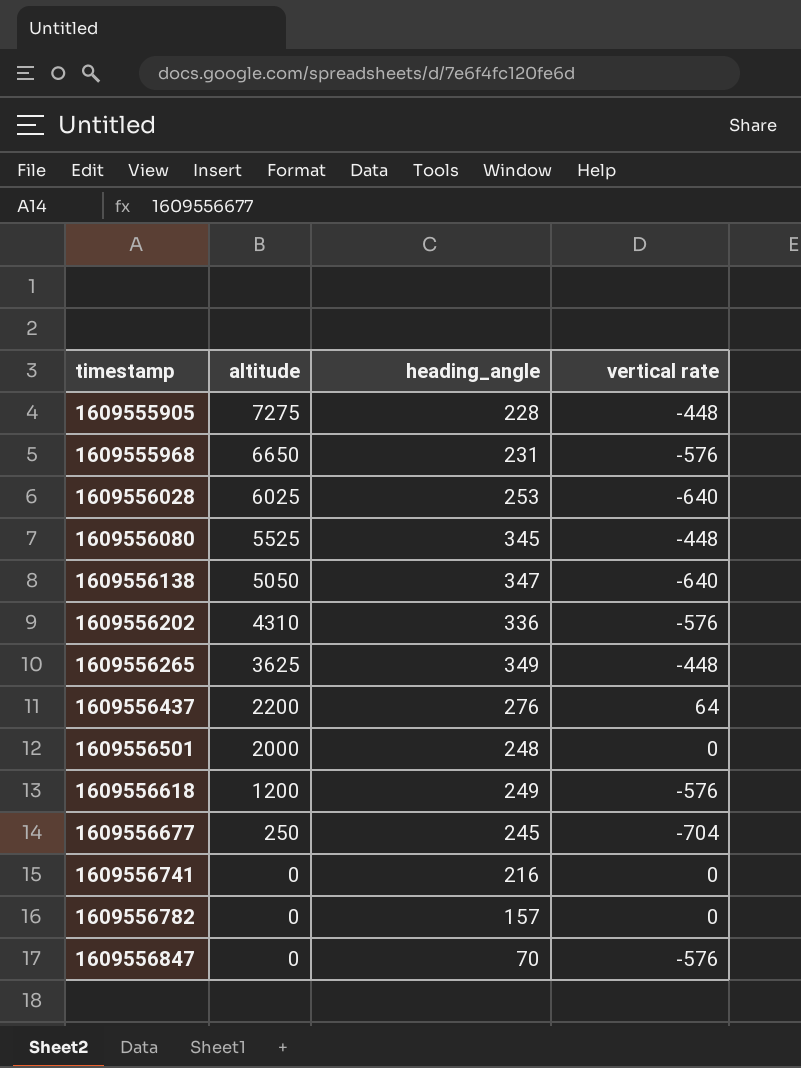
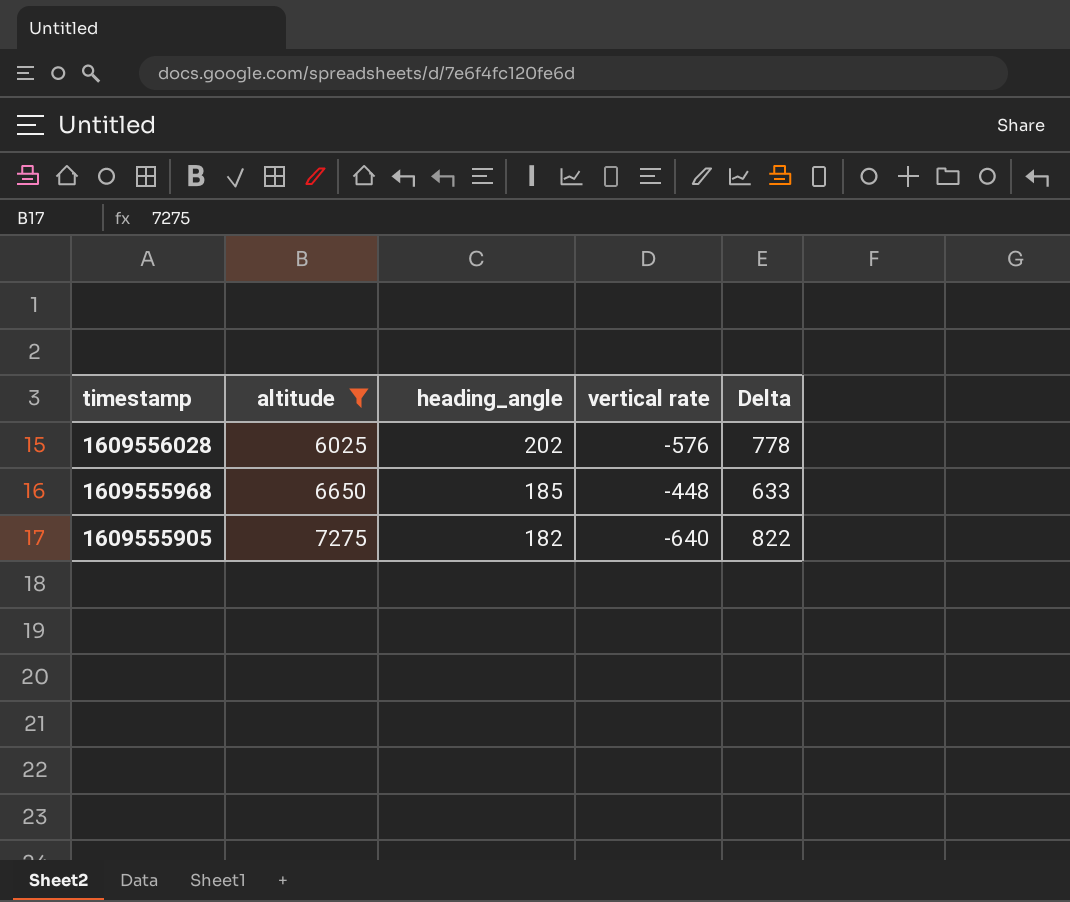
filter: none -> altitude >= 6025
row order: timestamp ascending -> timestamp descending
column Delta | formula: none -> [heading_angle] - [vertical rate]
1609556028 | heading_angle: 253 -> 202
1609556028 | vertical rate: -640 -> -576
1609555968 | heading_angle: 231 -> 185
1609555968 | vertical rate: -576 -> -448
1609555905 | heading_angle: 228 -> 182
1609555905 | vertical rate: -448 -> -640

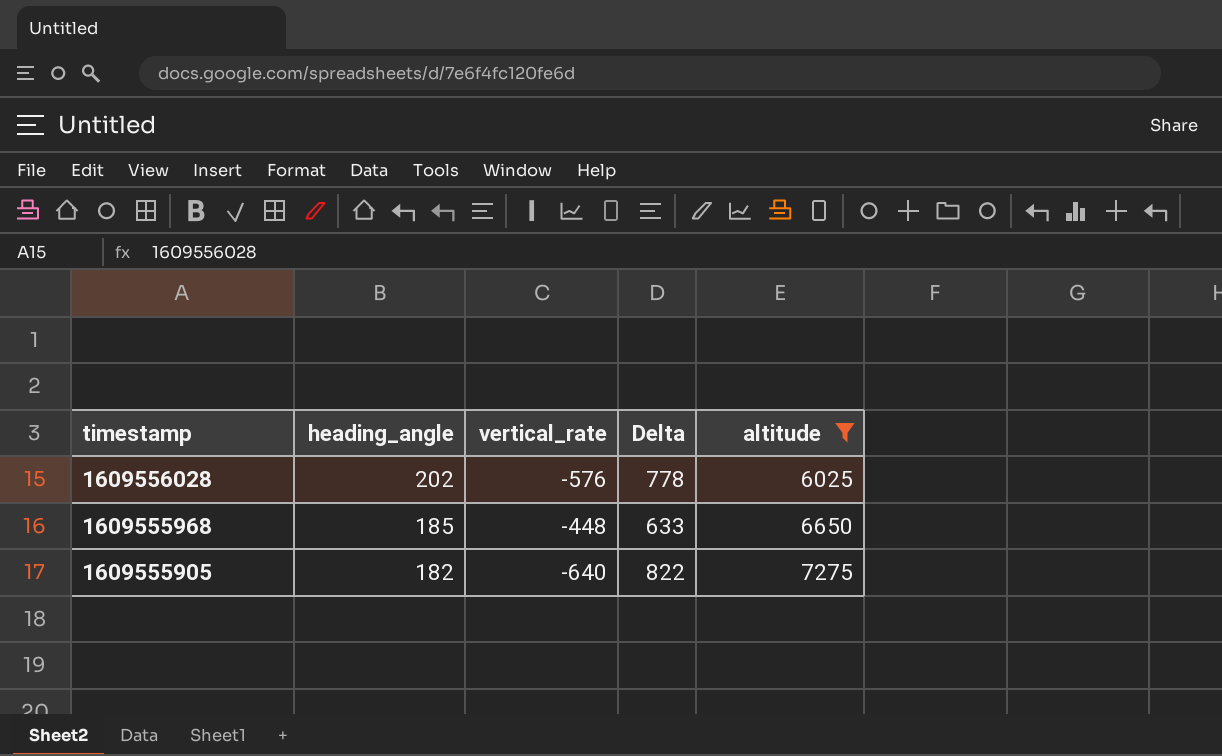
column name: vertical rate -> vertical_rate
column altitude | position: 2 -> 5

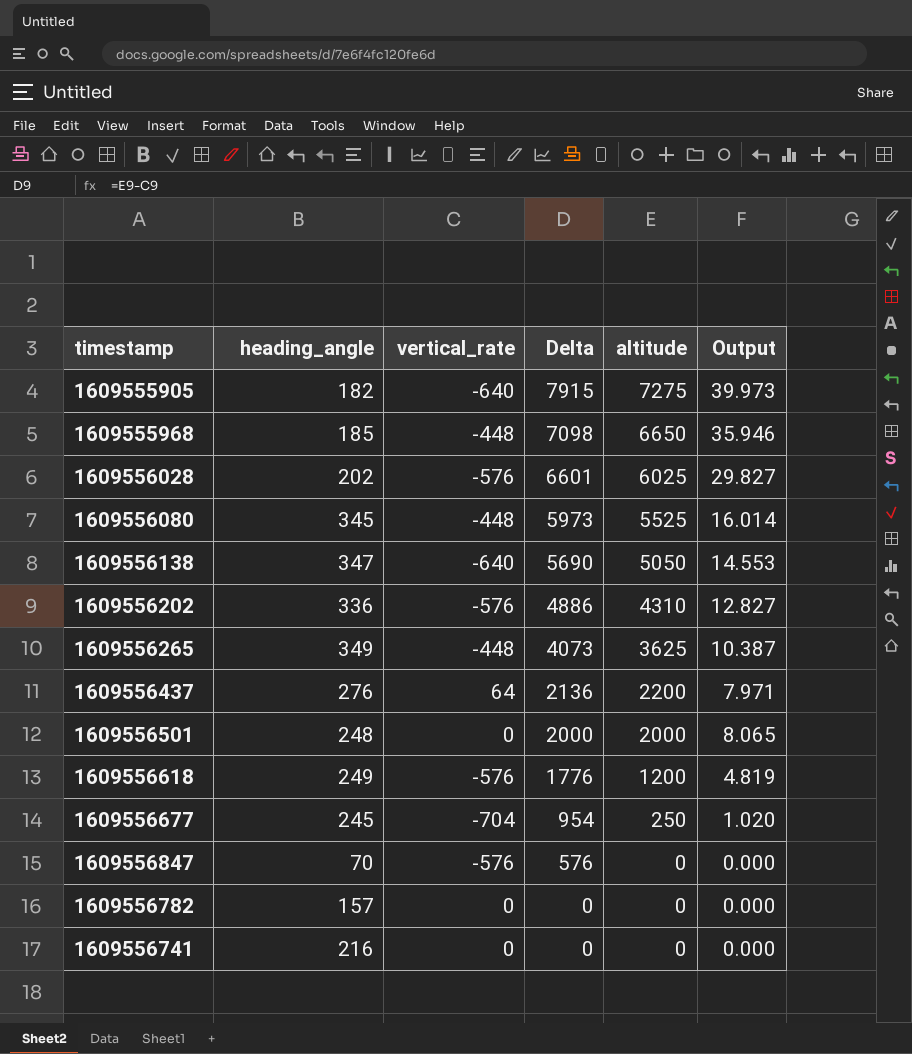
filter: altitude >= 6025 -> none
row order: timestamp descending -> Delta descending
column Delta | formula: [heading_angle] - [vertical_rate] -> [altitude] - [vertical_rate]
column Output | formula: none -> [altitude] / [heading_angle]

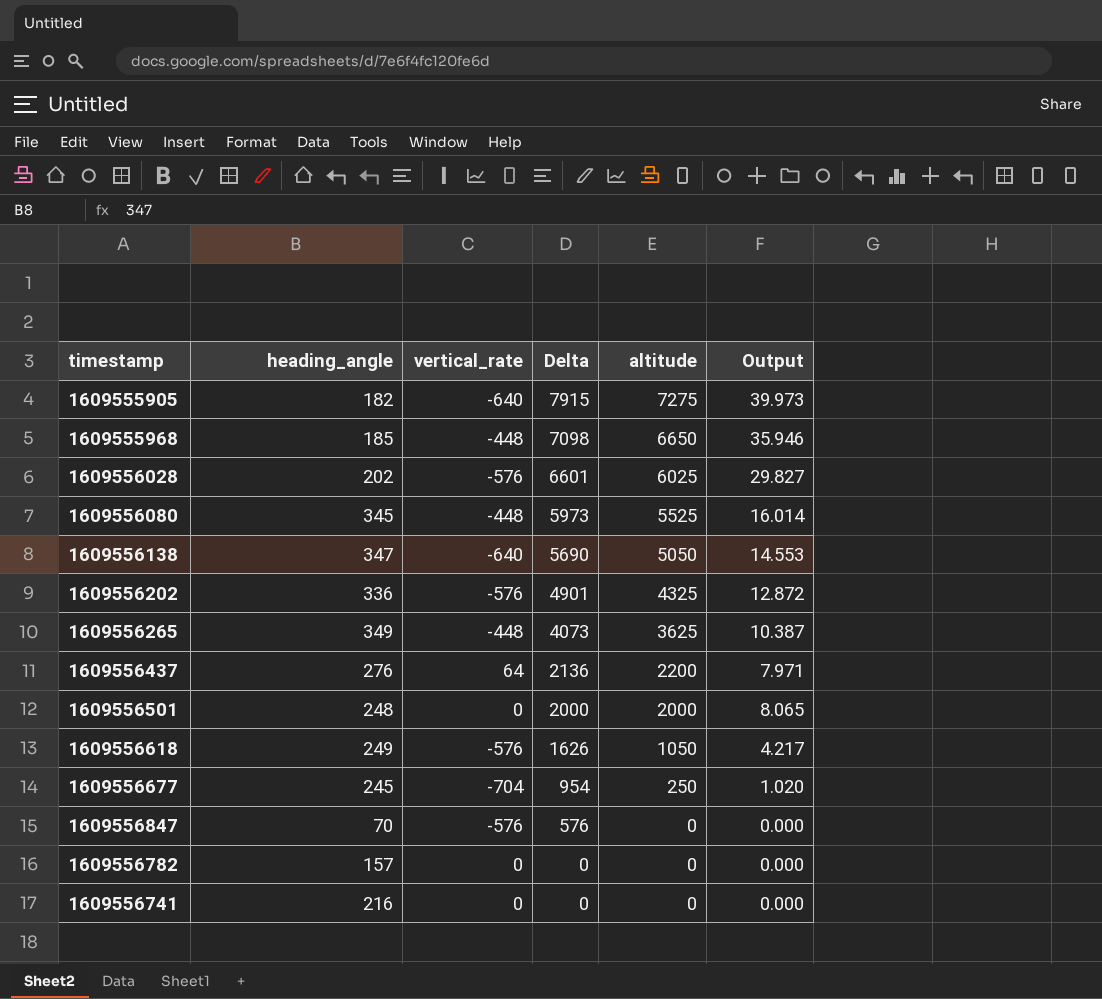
1609556202 | Delta: 4886 -> 4901
1609556202 | altitude: 4310 -> 4325
1609556202 | Output: 12.827 -> 12.872
1609556618 | Delta: 1776 -> 1626
1609556618 | altitude: 1200 -> 1050
1609556618 | Output: 4.819 -> 4.217

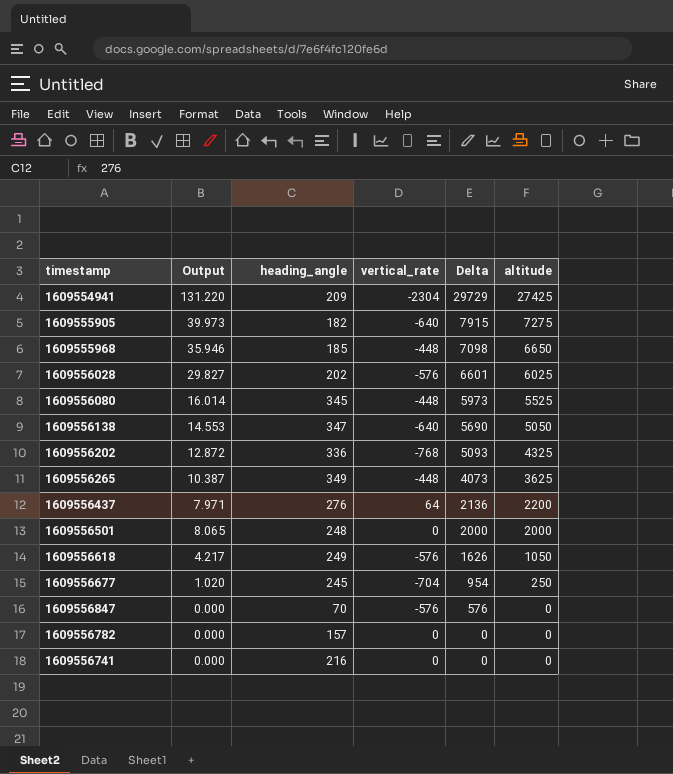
column Output | position: 6 -> 2
row 1609554941: none -> 131.220 | 209 | -2304 | 29729 | 27425
1609556202 | vertical_rate: -576 -> -768
1609556202 | Delta: 4901 -> 5093

